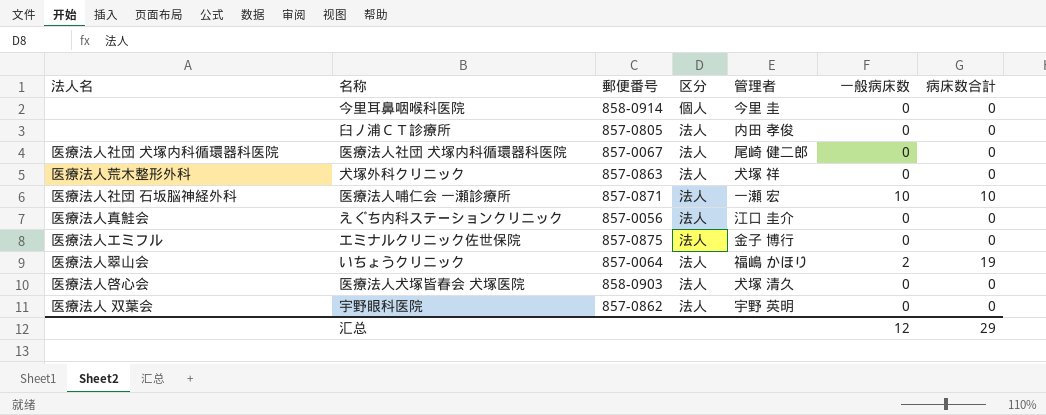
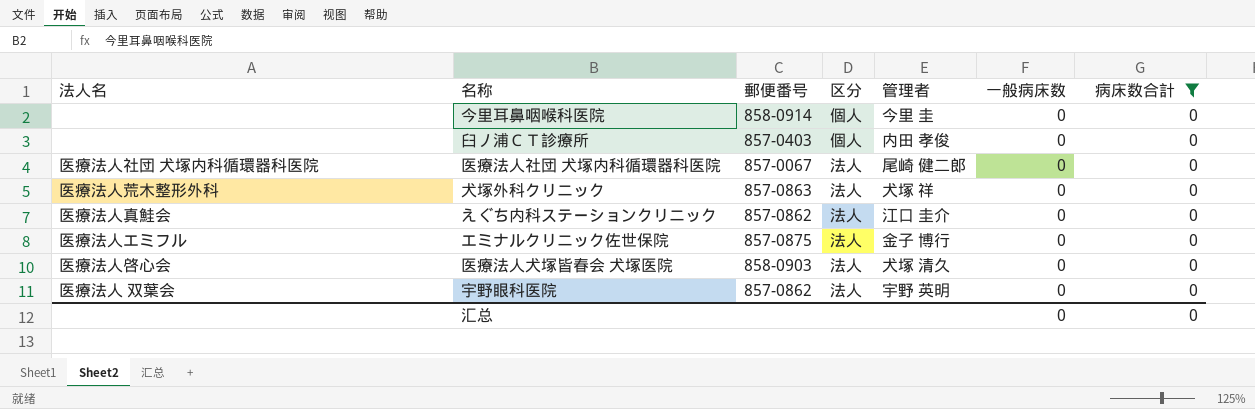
filter: none -> 病床数合計 = 0
臼ノ浦ＣＴ診療所 | 郵便番号: 857-0805 -> 857-0403
臼ノ浦ＣＴ診療所 | 区分: 法人 -> 個人
えぐち内科ステーションクリニック | 郵便番号: 857-0056 -> 857-0862
汇总 | 一般病床数: 12 -> 0
汇总 | 病床数合計: 29 -> 0

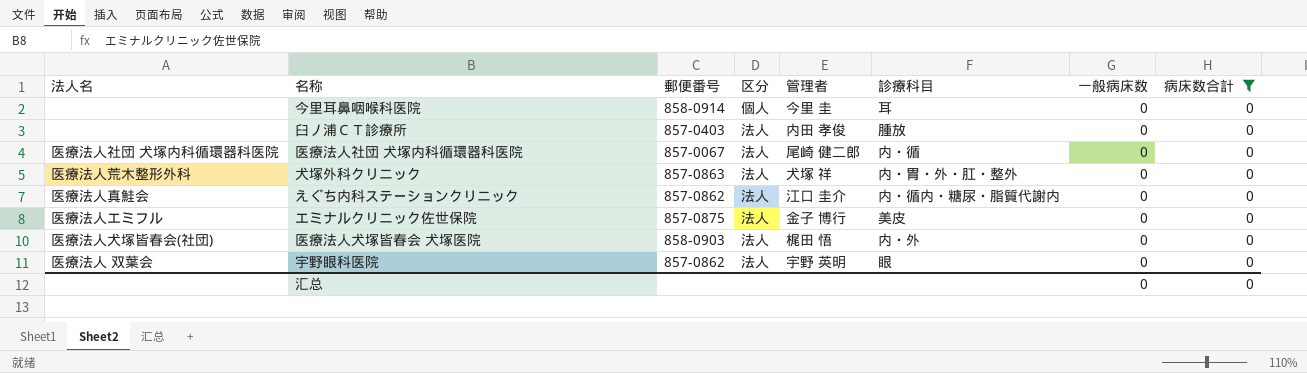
column 診療科目 | position: none -> 6
臼ノ浦ＣＴ診療所 | 区分: 個人 -> 法人
医療法人犬塚皆春会 犬塚医院 | 法人名: 医療法人啓心会 -> 医療法人犬塚皆春会(社団)
医療法人犬塚皆春会 犬塚医院 | 管理者: 犬塚 清久 -> 梶田 悟

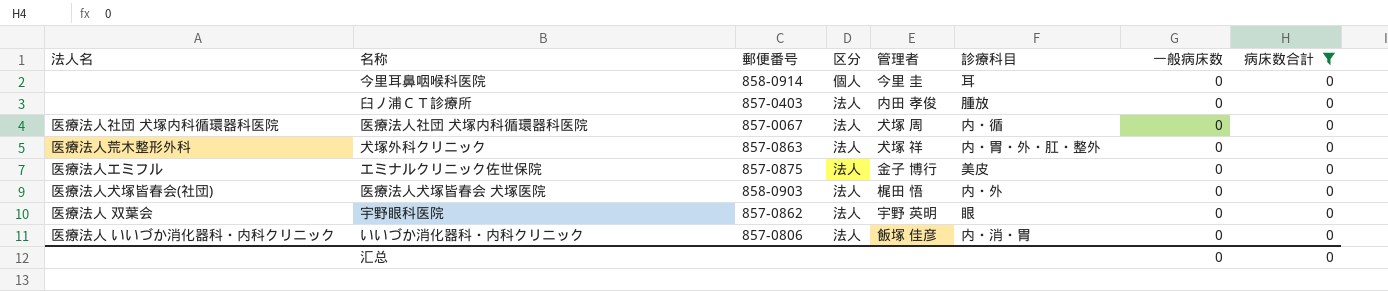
row えぐち内科ステーションクリニック: 医療法人真鮭会 | 857-0862 | 法人 | 江口 圭介 | 内・循内・糖尿・脂質代謝内 | 0 | 0 -> none
医療法人社団 犬塚内科循環器科医院 | 管理者: 尾崎 健二郎 -> 犬塚 周
row いいづか消化器科・内科クリニック: none -> 医療法人 いいづか消化器科・内科クリニック | 857-0806 | 法人 | 飯塚 佳彦 | 内・消・胃 | 0 | 0

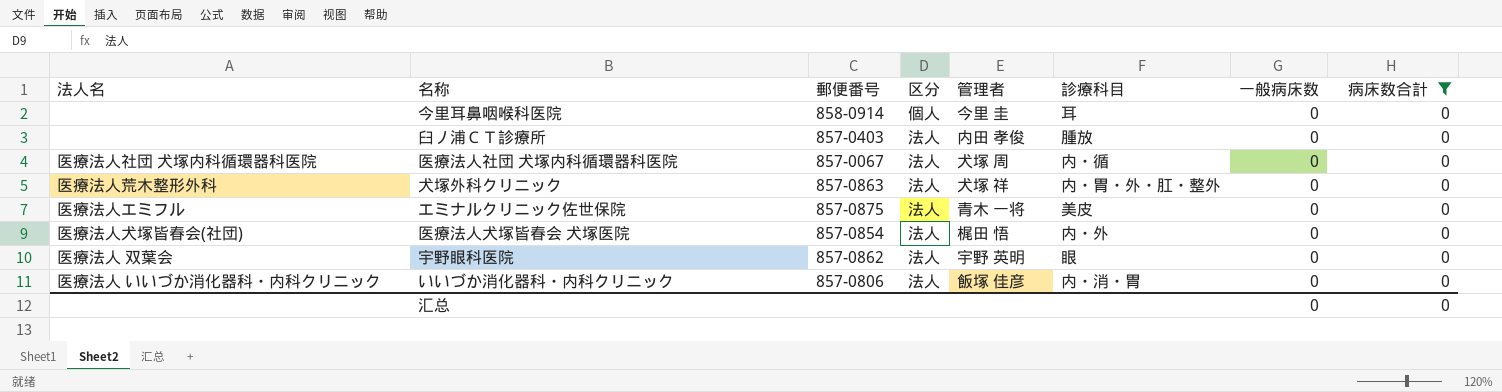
エミナルクリニック佐世保院 | 管理者: 金子 博行 -> 青木 一将
医療法人犬塚皆春会 犬塚医院 | 郵便番号: 858-0903 -> 857-0854

